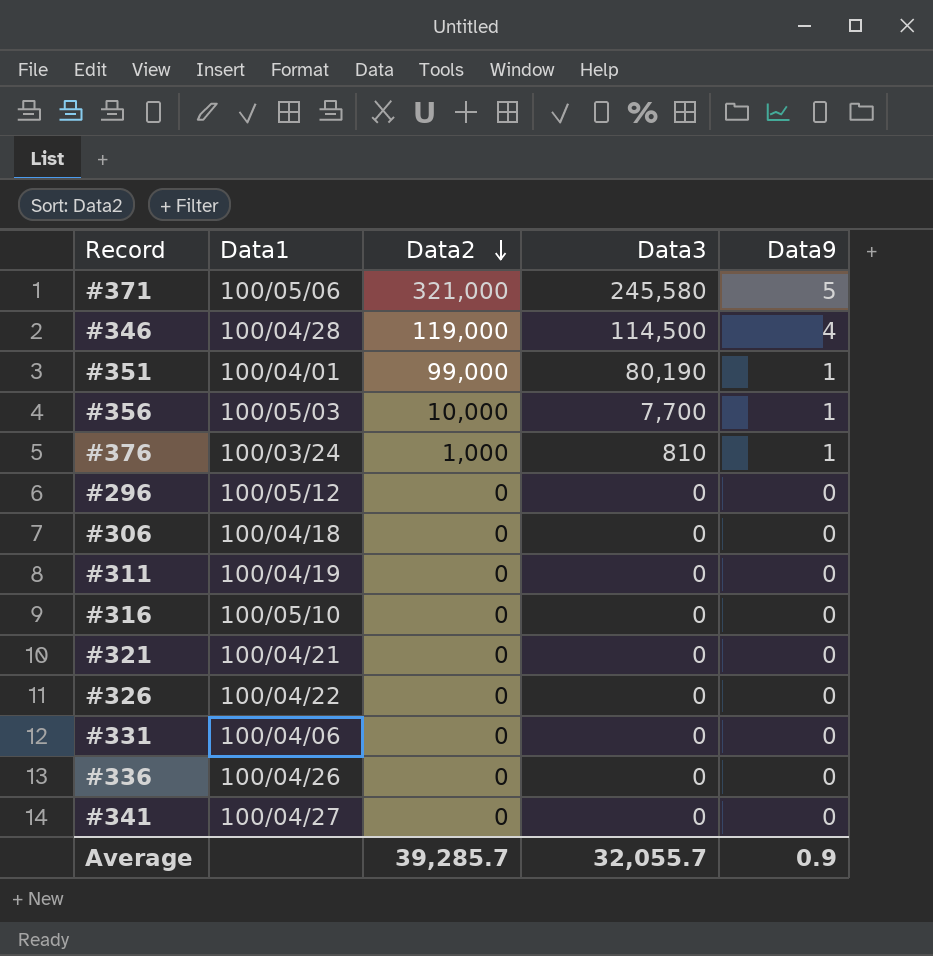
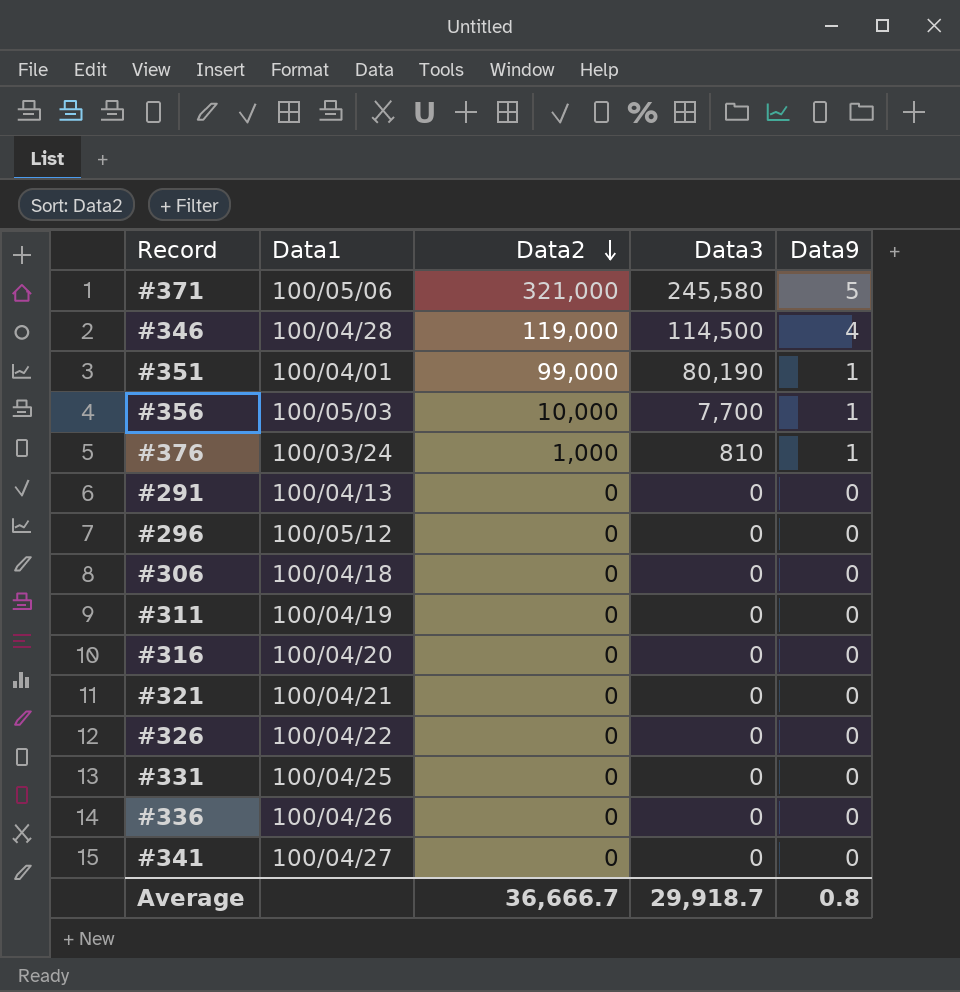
row #291: none -> 100/04/13 | 0 | 0 | 0
#316 | Data1: 100/05/10 -> 100/04/20
#331 | Data1: 100/04/06 -> 100/04/25
Average | Data2: 39,285.7 -> 36,666.7
Average | Data3: 32,055.7 -> 29,918.7
Average | Data9: 0.9 -> 0.8

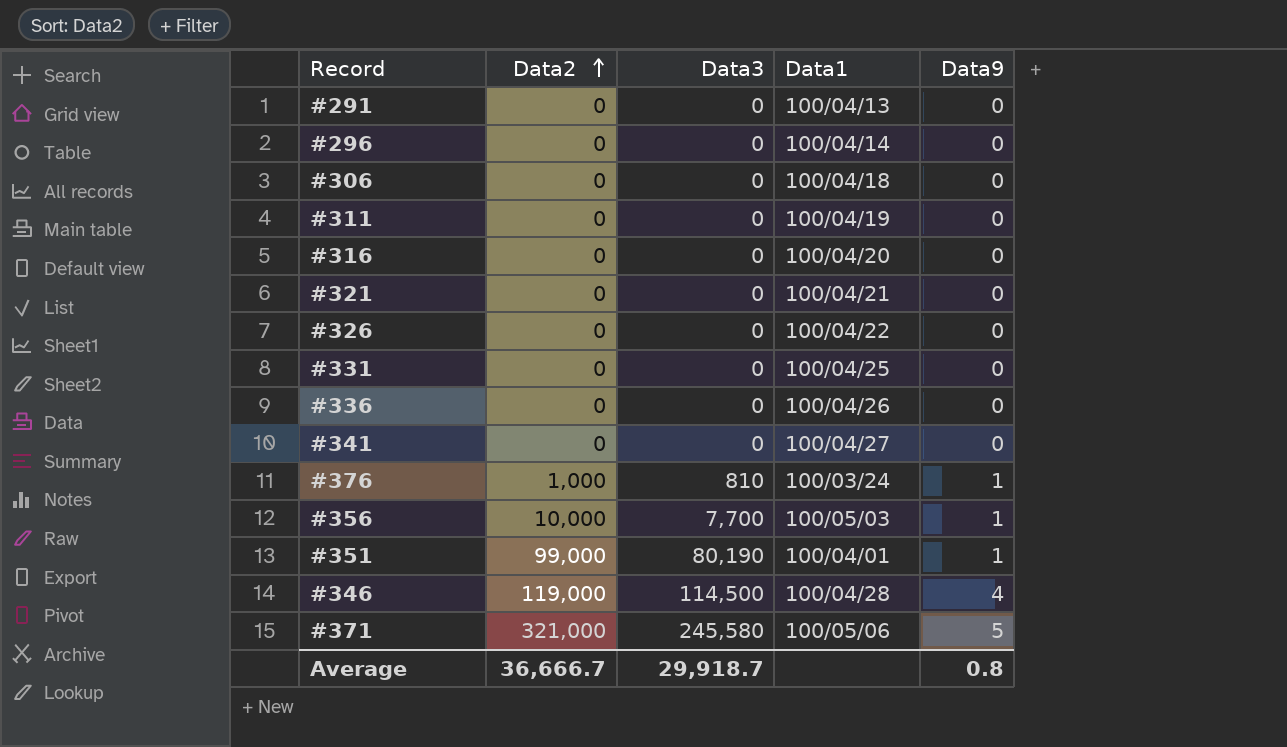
row order: Data2 descending -> Data2 ascending
column Data1 | position: 2 -> 4
#296 | Data1: 100/05/12 -> 100/04/14

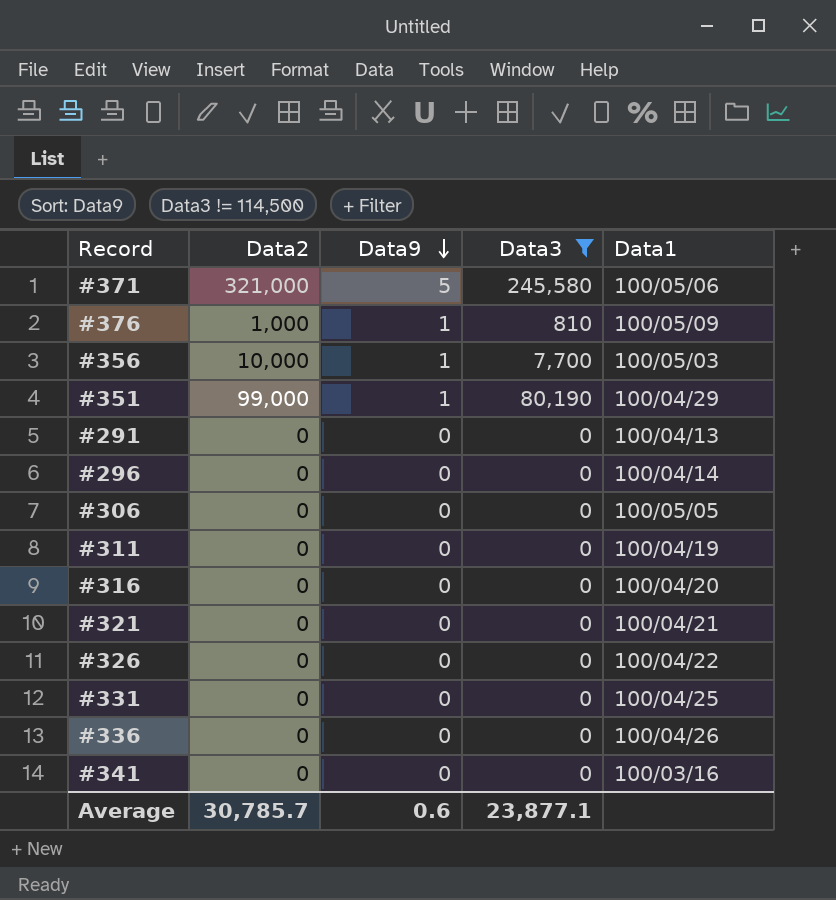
filter: none -> Data3 != 114,500
row order: Data2 ascending -> Data9 descending
column Data9 | position: 5 -> 3
#376 | Data1: 100/03/24 -> 100/05/09
#351 | Data1: 100/04/01 -> 100/04/29
#306 | Data1: 100/04/18 -> 100/05/05
#341 | Data1: 100/04/27 -> 100/03/16
Average | Data2: 36,666.7 -> 30,785.7
Average | Data9: 0.8 -> 0.6
Average | Data3: 29,918.7 -> 23,877.1

